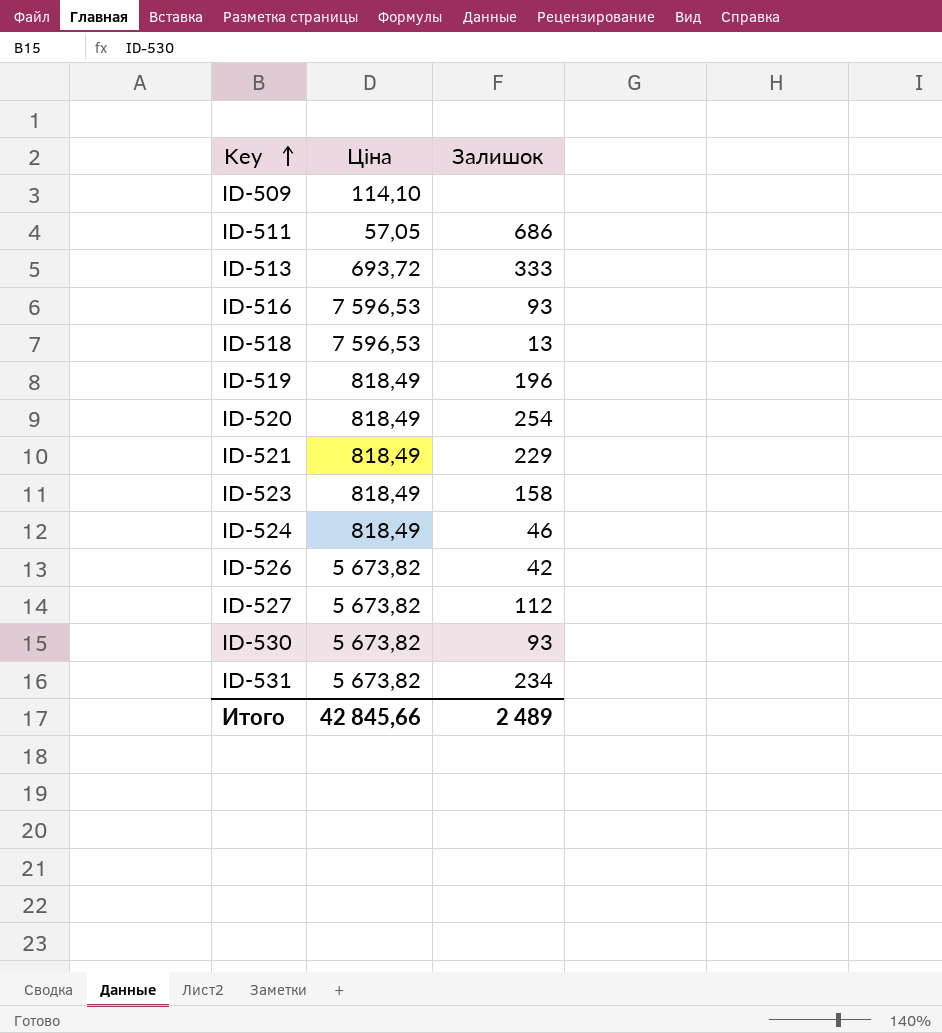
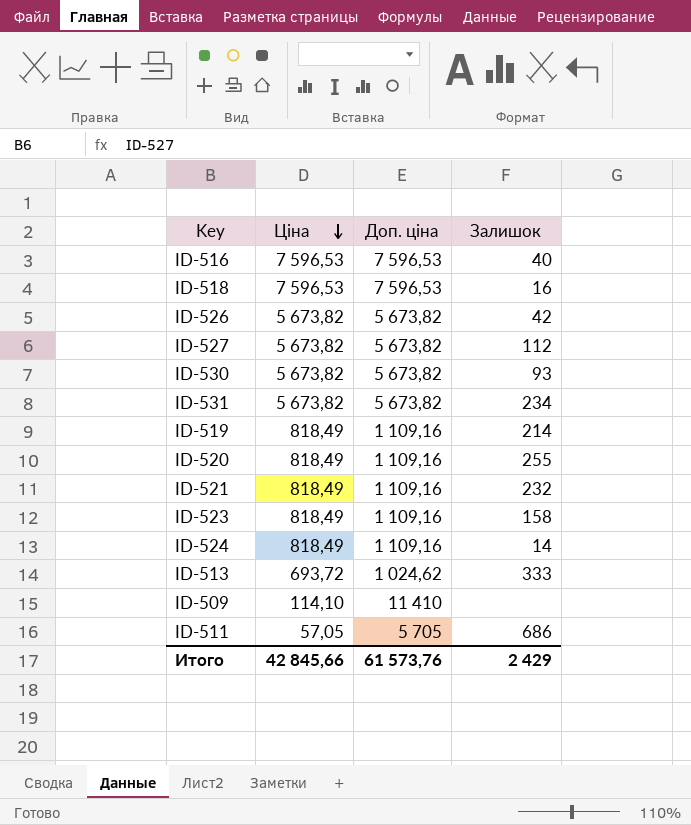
row order: Key ascending -> Ціна descending
column Доп. ціна | position: none -> 3
ID-516 | Залишок: 93 -> 40
ID-518 | Залишок: 13 -> 16
ID-519 | Залишок: 196 -> 214
ID-520 | Залишок: 254 -> 255
ID-521 | Залишок: 229 -> 232
ID-524 | Залишок: 46 -> 14
Итого | Залишок: 2 489 -> 2 429

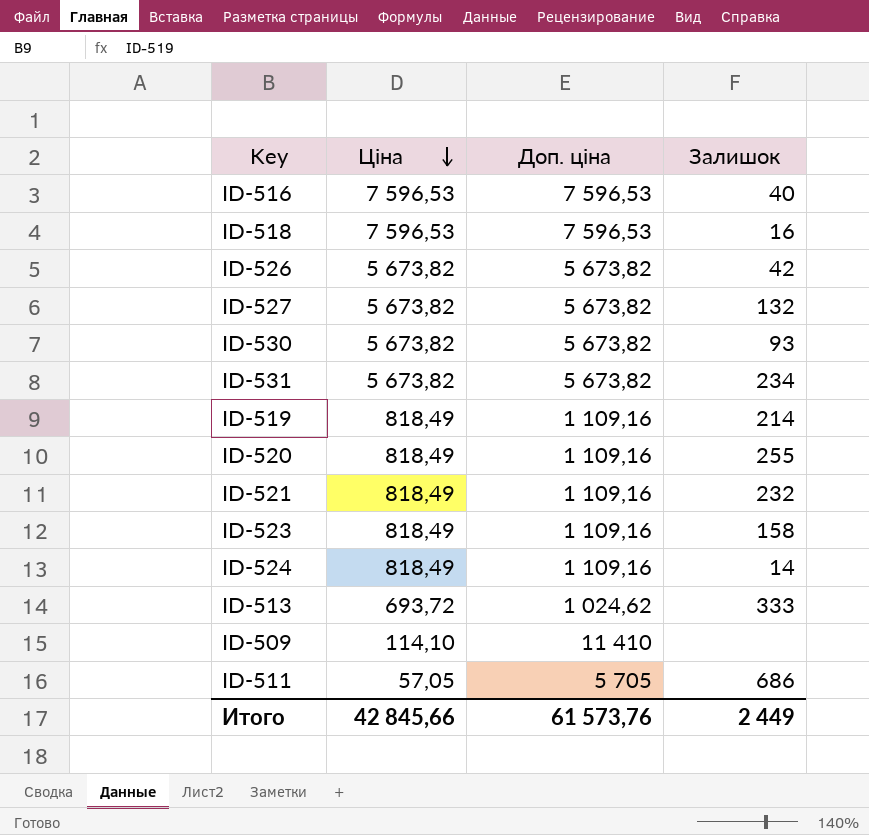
ID-527 | Залишок: 112 -> 132
Итого | Залишок: 2 429 -> 2 449

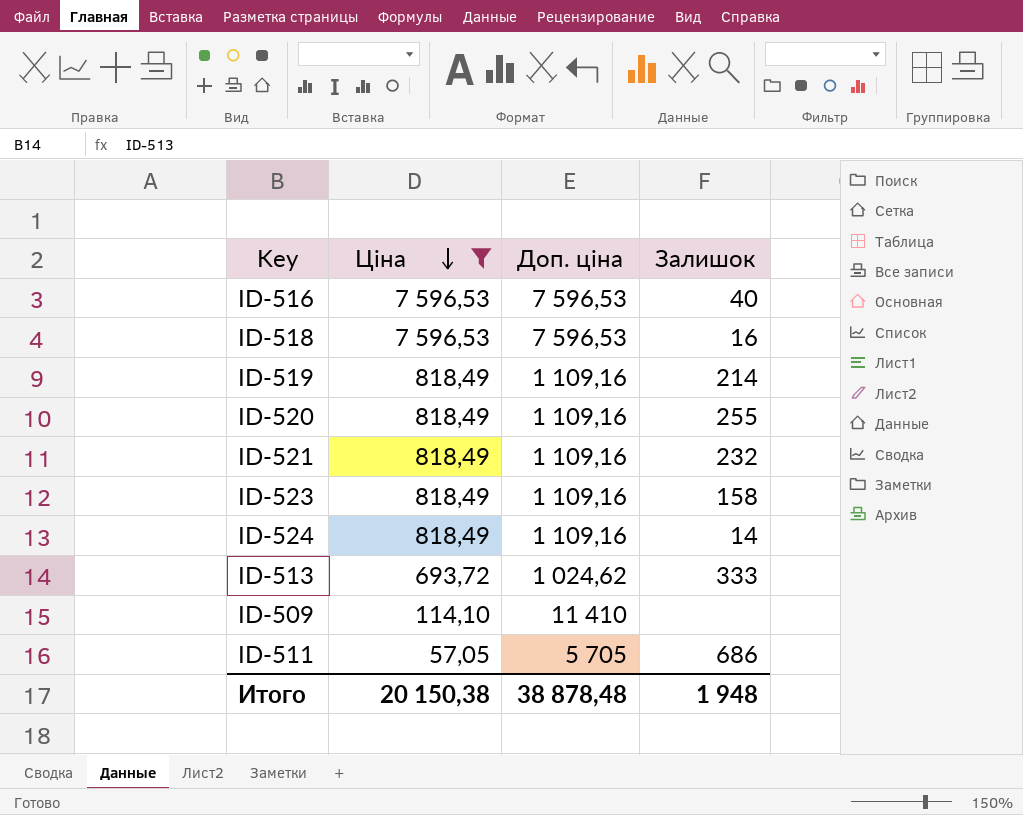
filter: none -> Ціна != 5 673,82
Итого | Ціна: 42 845,66 -> 20 150,38
Итого | Доп. ціна: 61 573,76 -> 38 878,48
Итого | Залишок: 2 449 -> 1 948

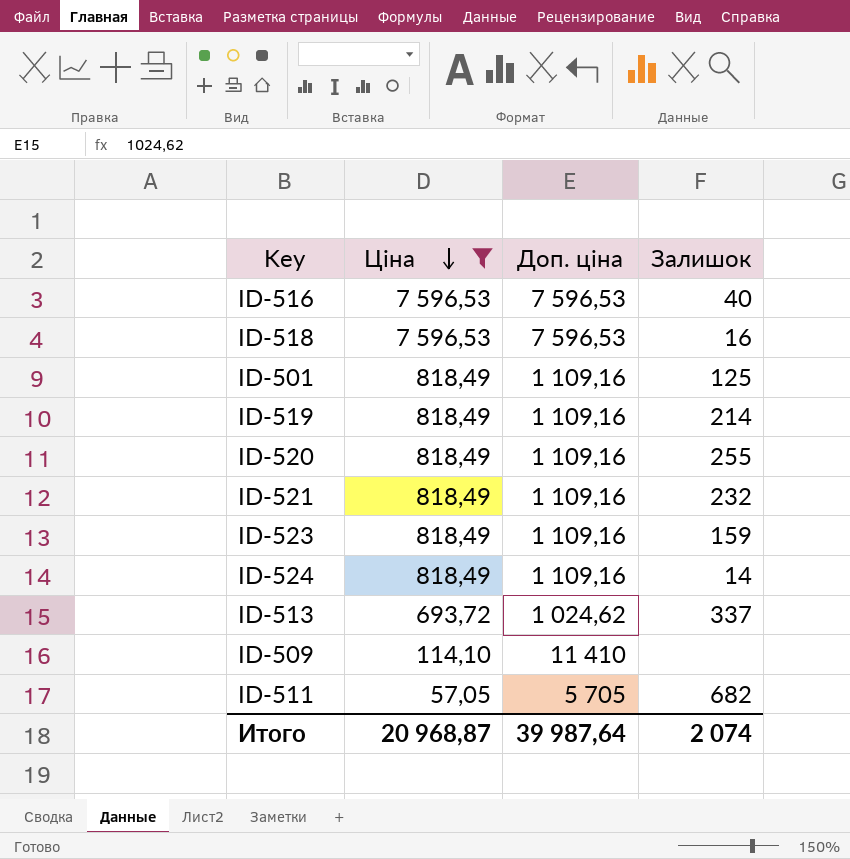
row ID-501: none -> 818,49 | 1 109,16 | 125
ID-523 | Залишок: 158 -> 159
ID-513 | Залишок: 333 -> 337
ID-511 | Залишок: 686 -> 682
Итого | Ціна: 20 150,38 -> 20 968,87
Итого | Доп. ціна: 38 878,48 -> 39 987,64
Итого | Залишок: 1 948 -> 2 074

